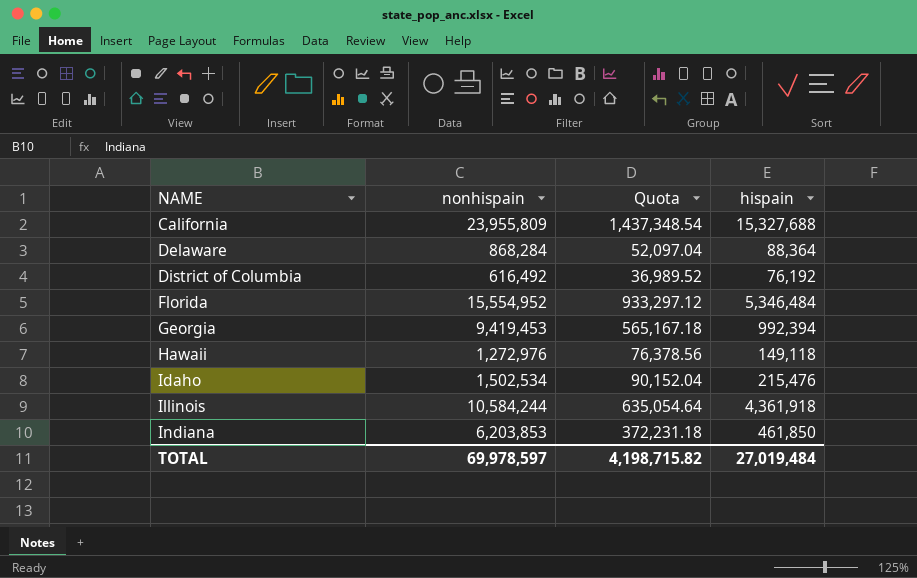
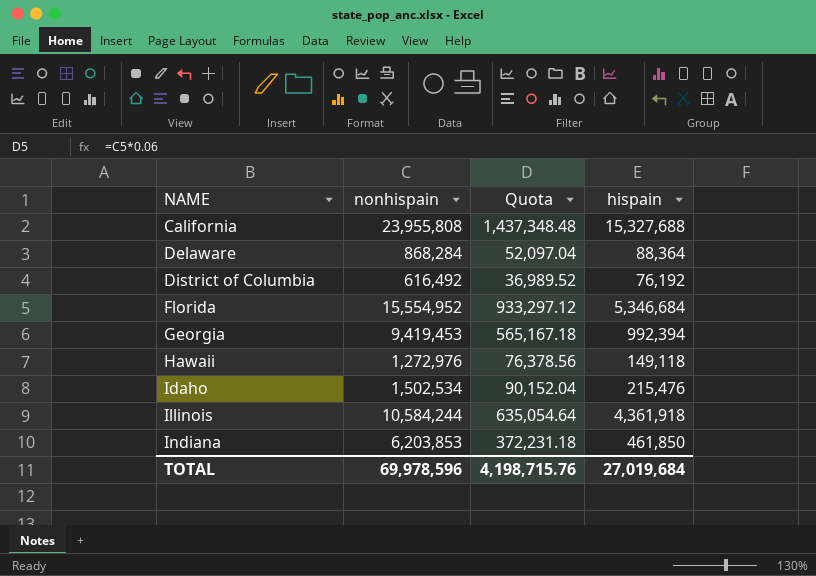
California | nonhispain: 23,955,809 -> 23,955,808
California | Quota: 1,437,348.54 -> 1,437,348.48
Florida | hispain: 5,346,484 -> 5,346,684
TOTAL | nonhispain: 69,978,597 -> 69,978,596
TOTAL | Quota: 4,198,715.82 -> 4,198,715.76
TOTAL | hispain: 27,019,484 -> 27,019,684

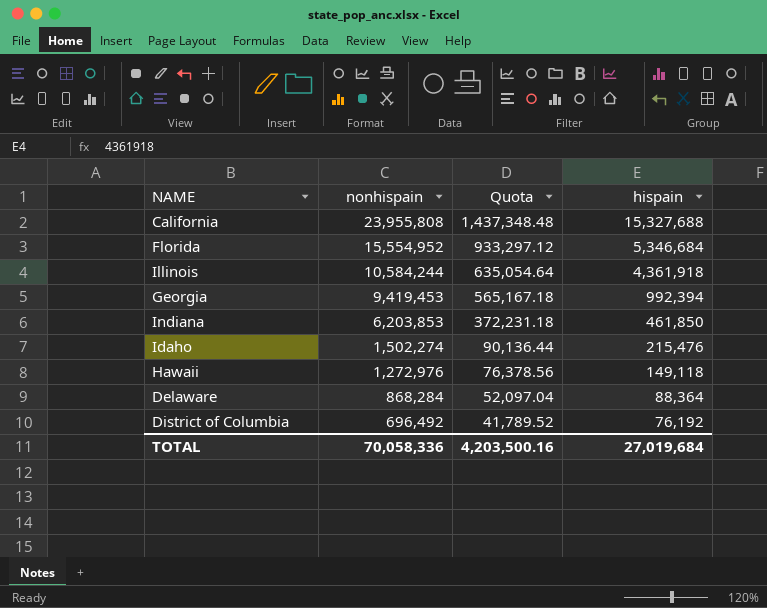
row order: NAME ascending -> nonhispain descending
Idaho | nonhispain: 1,502,534 -> 1,502,274
Idaho | Quota: 90,152.04 -> 90,136.44
District of Columbia | nonhispain: 616,492 -> 696,492
District of Columbia | Quota: 36,989.52 -> 41,789.52
TOTAL | nonhispain: 69,978,596 -> 70,058,336
TOTAL | Quota: 4,198,715.76 -> 4,203,500.16

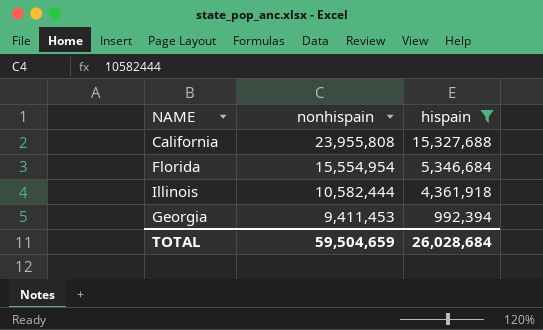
filter: none -> hispain >= 992,394
column Quota | formula: [nonhispain] * 0.06 -> none
Florida | nonhispain: 15,554,952 -> 15,554,954
Illinois | nonhispain: 10,584,244 -> 10,582,444
Georgia | nonhispain: 9,419,453 -> 9,411,453
TOTAL | nonhispain: 70,058,336 -> 59,504,659
TOTAL | hispain: 27,019,684 -> 26,028,684

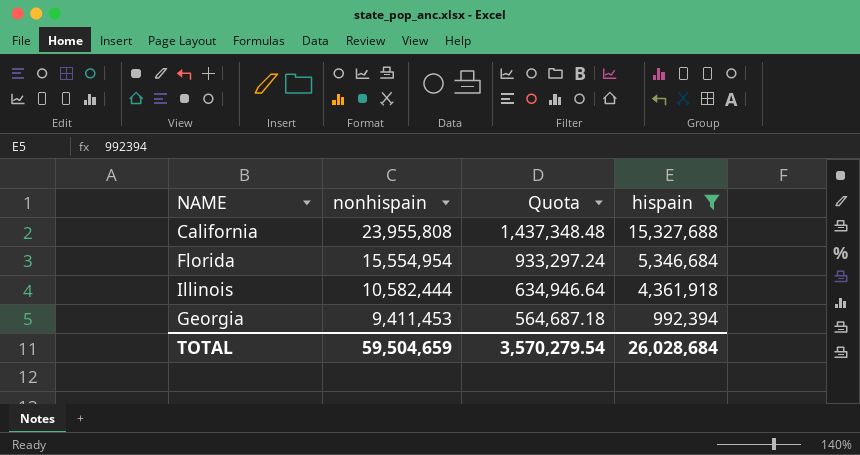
column Quota | formula: none -> [nonhispain] * 0.06

